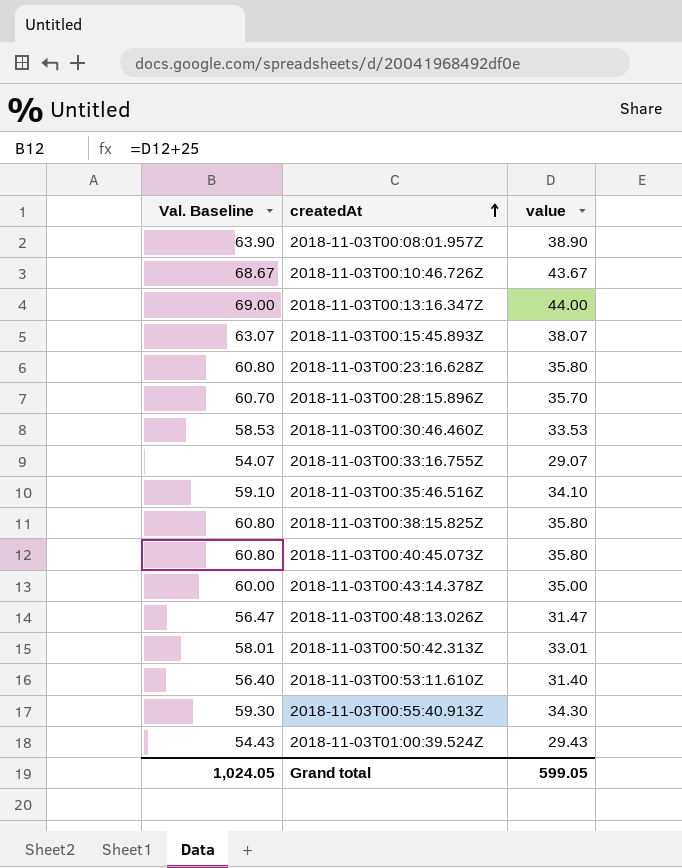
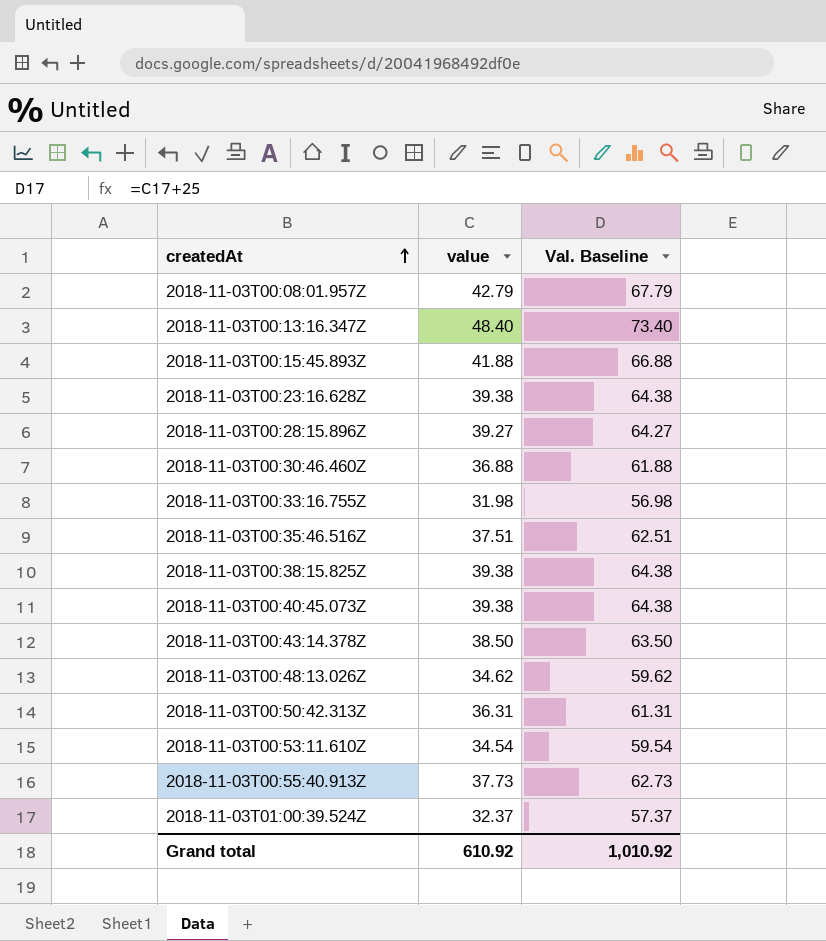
column Val. Baseline | position: 1 -> 3
row 2018-11-03T00:10:46.726Z: 68.67 | 43.67 -> none
2018-11-03T00:08:01.957Z | value: 38.90 -> 42.79
2018-11-03T00:08:01.957Z | Val. Baseline: 63.90 -> 67.79
2018-11-03T00:13:16.347Z | value: 44.00 -> 48.40
2018-11-03T00:13:16.347Z | Val. Baseline: 69.00 -> 73.40
2018-11-03T00:15:45.893Z | value: 38.07 -> 41.88
2018-11-03T00:15:45.893Z | Val. Baseline: 63.07 -> 66.88
2018-11-03T00:23:16.628Z | value: 35.80 -> 39.38
2018-11-03T00:23:16.628Z | Val. Baseline: 60.80 -> 64.38
2018-11-03T00:28:15.896Z | value: 35.70 -> 39.27
2018-11-03T00:28:15.896Z | Val. Baseline: 60.70 -> 64.27
2018-11-03T00:30:46.460Z | value: 33.53 -> 36.88
2018-11-03T00:30:46.460Z | Val. Baseline: 58.53 -> 61.88
2018-11-03T00:33:16.755Z | value: 29.07 -> 31.98
2018-11-03T00:33:16.755Z | Val. Baseline: 54.07 -> 56.98
2018-11-03T00:35:46.516Z | value: 34.10 -> 37.51
2018-11-03T00:35:46.516Z | Val. Baseline: 59.10 -> 62.51
2018-11-03T00:38:15.825Z | value: 35.80 -> 39.38
2018-11-03T00:38:15.825Z | Val. Baseline: 60.80 -> 64.38
2018-11-03T00:40:45.073Z | value: 35.80 -> 39.38
2018-11-03T00:40:45.073Z | Val. Baseline: 60.80 -> 64.38
2018-11-03T00:43:14.378Z | value: 35.00 -> 38.50
2018-11-03T00:43:14.378Z | Val. Baseline: 60.00 -> 63.50
2018-11-03T00:48:13.026Z | value: 31.47 -> 34.62
2018-11-03T00:48:13.026Z | Val. Baseline: 56.47 -> 59.62
2018-11-03T00:50:42.313Z | value: 33.01 -> 36.31
2018-11-03T00:50:42.313Z | Val. Baseline: 58.01 -> 61.31
2018-11-03T00:53:11.610Z | value: 31.40 -> 34.54
2018-11-03T00:53:11.610Z | Val. Baseline: 56.40 -> 59.54
2018-11-03T00:55:40.913Z | value: 34.30 -> 37.73
2018-11-03T00:55:40.913Z | Val. Baseline: 59.30 -> 62.73
2018-11-03T01:00:39.524Z | value: 29.43 -> 32.37
2018-11-03T01:00:39.524Z | Val. Baseline: 54.43 -> 57.37
Grand total | value: 599.05 -> 610.92
Grand total | Val. Baseline: 1,024.05 -> 1,010.92

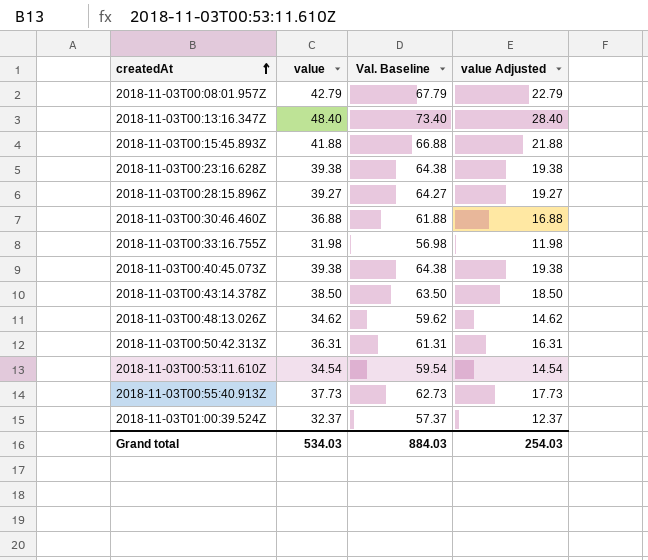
column value Adjusted | formula: none -> [value] - 20
row 2018-11-03T00:35:46.516Z: 37.51 | 62.51 -> none
row 2018-11-03T00:38:15.825Z: 39.38 | 64.38 -> none
Grand total | value: 610.92 -> 534.03
Grand total | Val. Baseline: 1,010.92 -> 884.03

